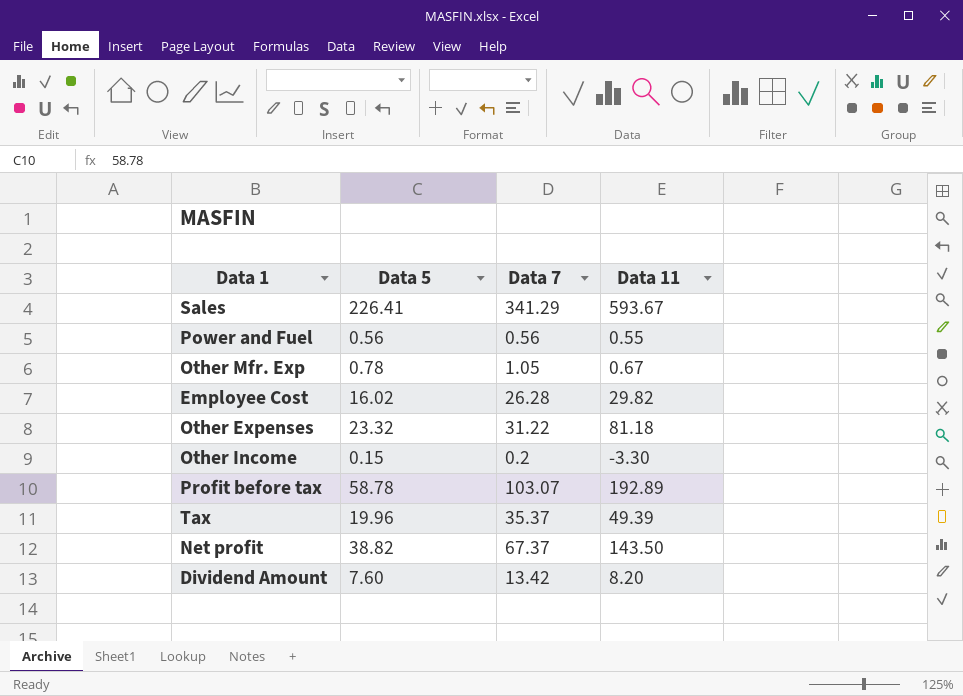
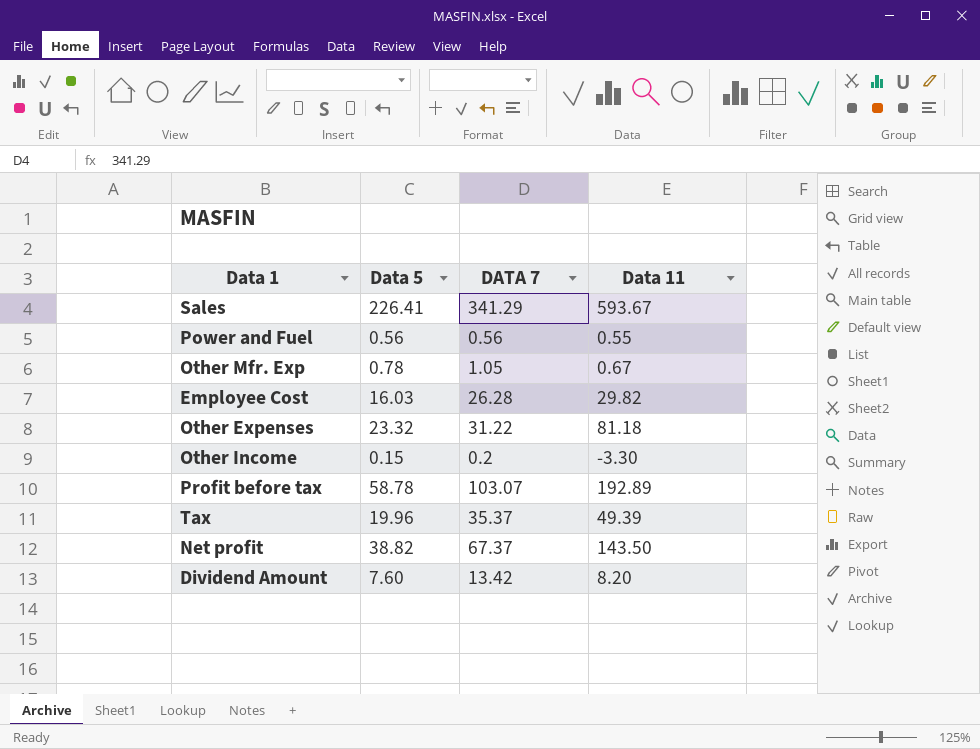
column name: Data 7 -> DATA 7
Employee Cost | Data 5: 16.02 -> 16.03

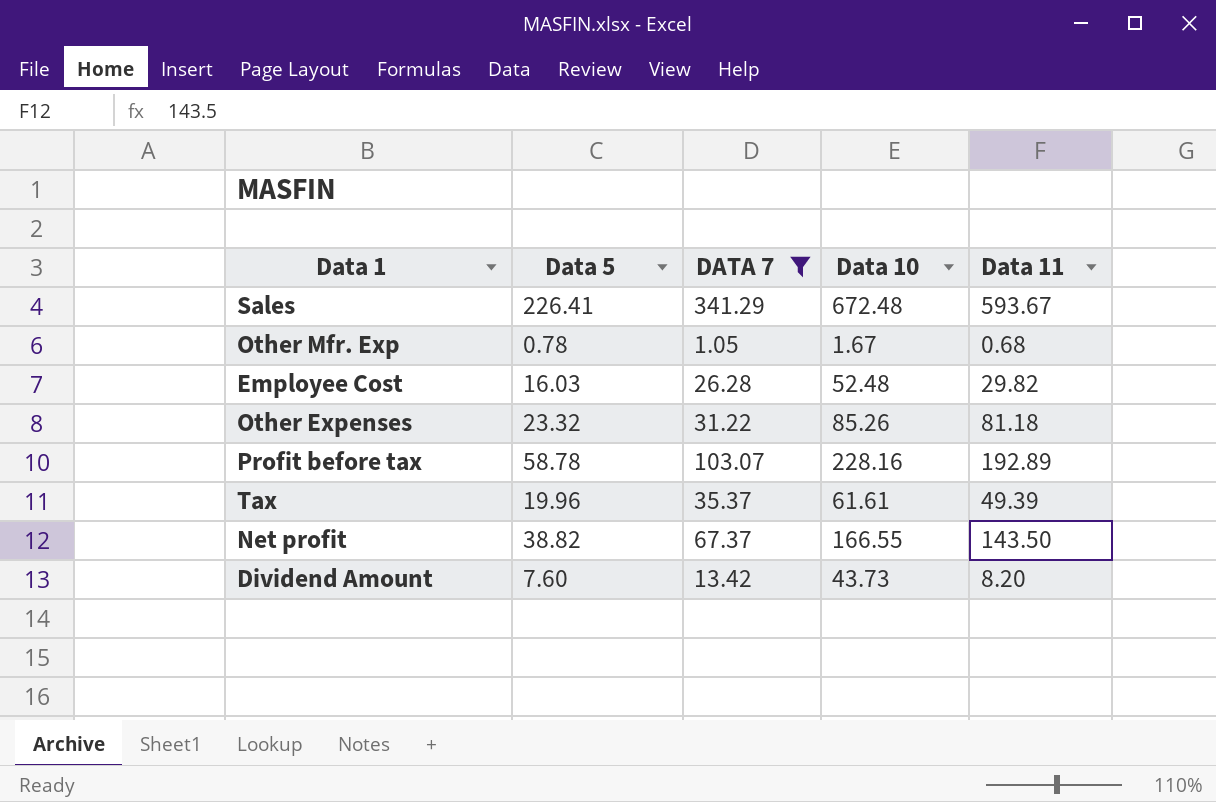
filter: none -> DATA 7 >= 1.05
column Data 10 | position: none -> 4
Other Mfr. Exp | Data 11: 0.67 -> 0.68

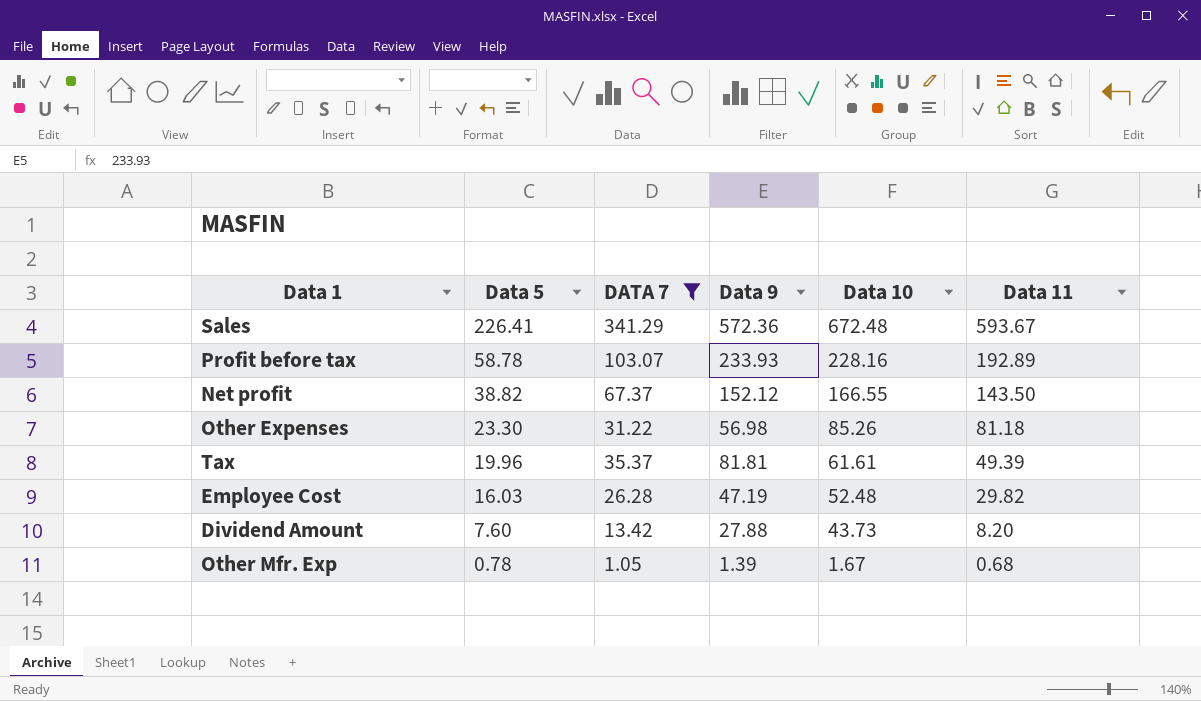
row order: none -> Data 5 descending
column Data 9 | position: none -> 4
Other Expenses | Data 5: 23.32 -> 23.30

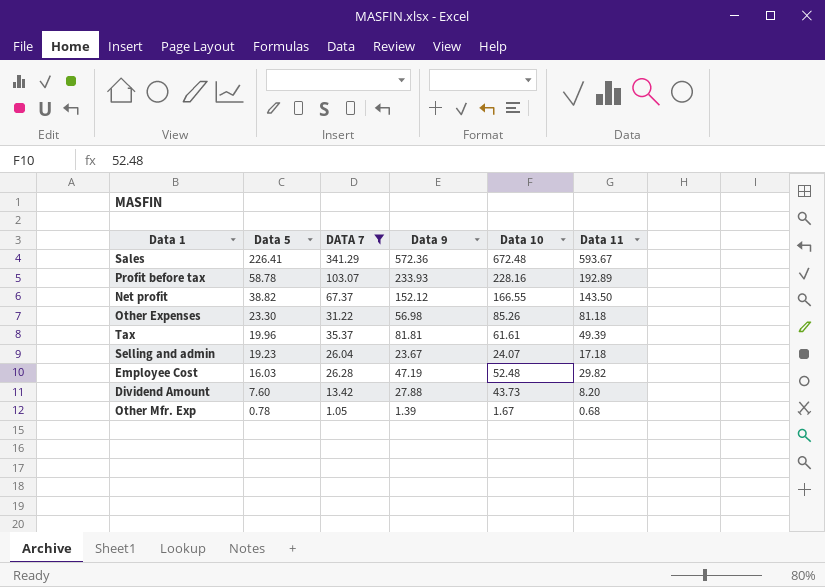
row Selling and admin: none -> 19.23 | 26.04 | 23.67 | 24.07 | 17.18

